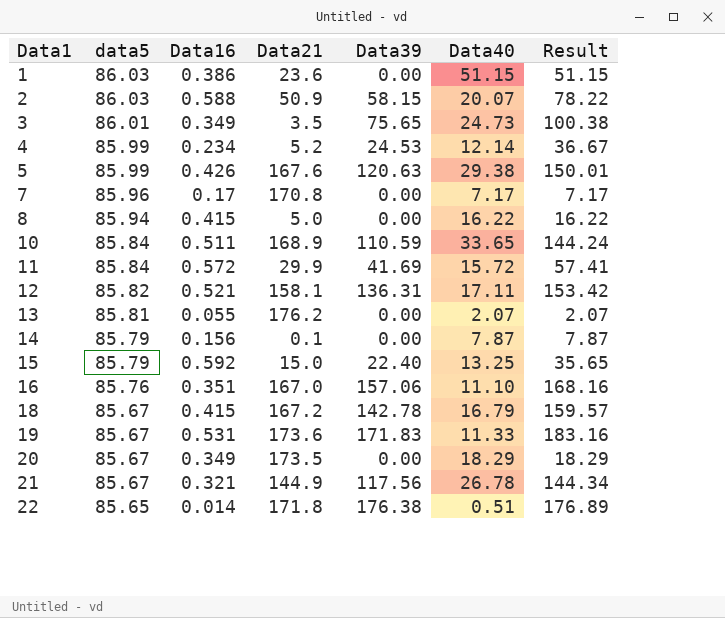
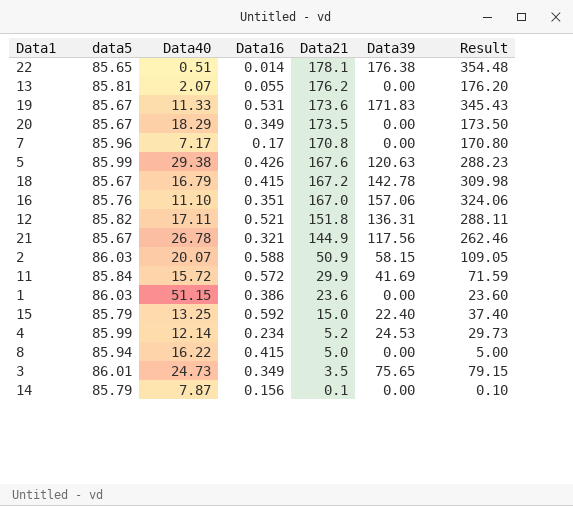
row order: Data1 ascending -> Data21 descending
column Data40 | position: 6 -> 3
column Result | formula: [Data39] + [Data40] -> [Data21] + [Data39]
row 10: 85.84 | 0.511 | 168.9 | 110.59 | 33.65 | 144.24 -> none
22 | Data21: 171.8 -> 178.1
12 | Data21: 158.1 -> 151.8

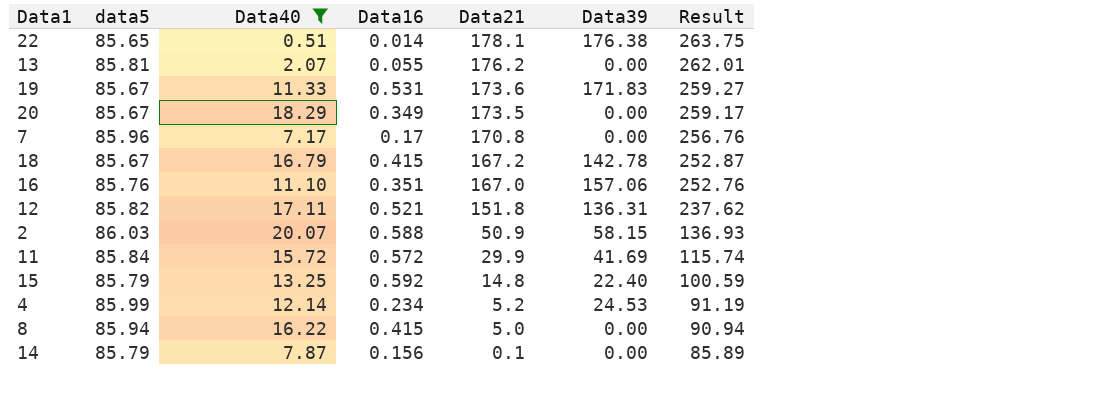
filter: none -> Data40 <= 20.07
column Result | formula: [Data21] + [Data39] -> [data5] + [Data21]
15 | Data21: 15.0 -> 14.8

